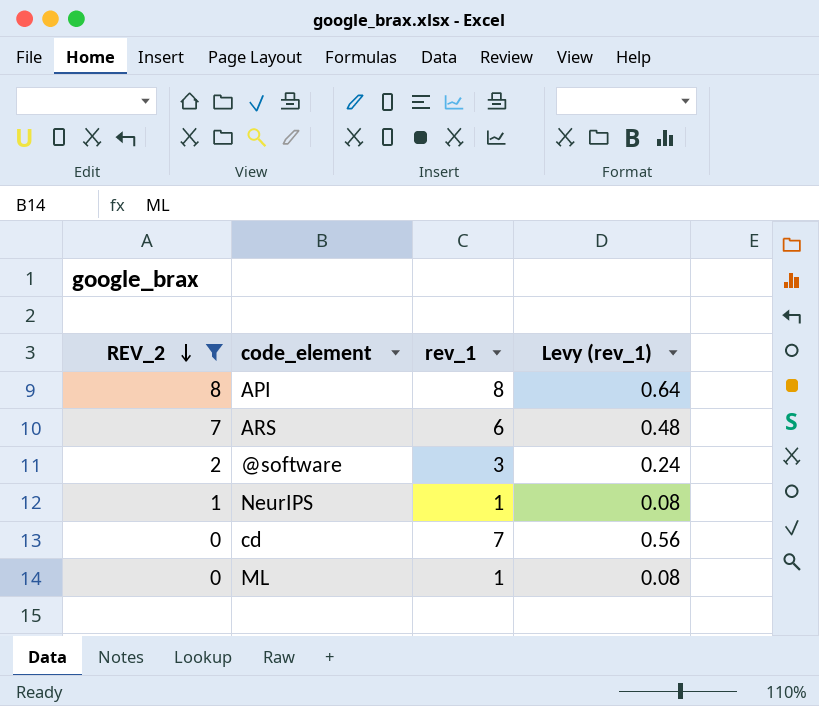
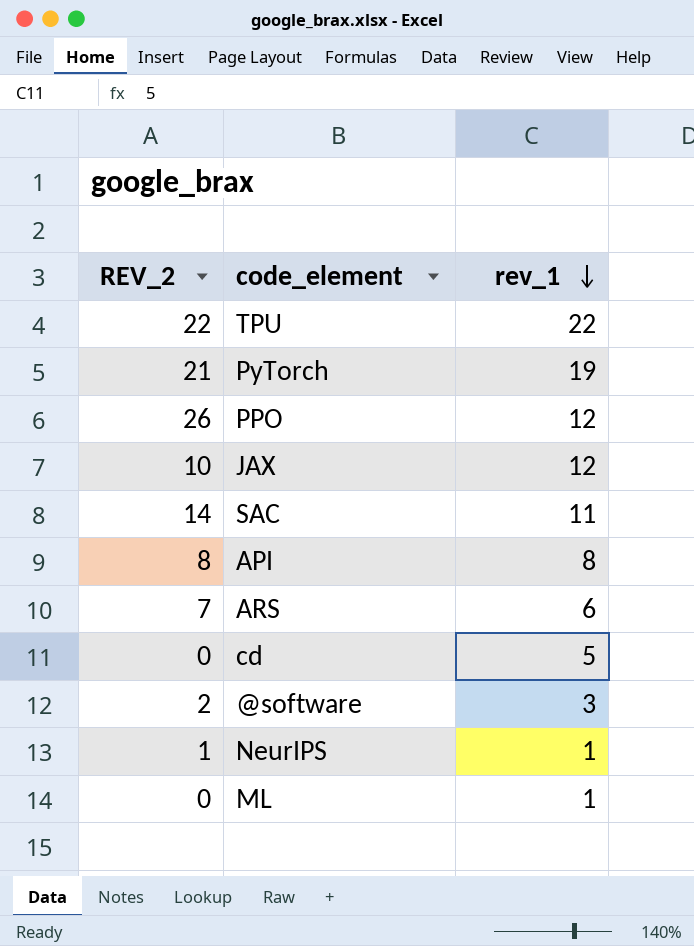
filter: REV_2 <= 8 -> none
row order: REV_2 descending -> rev_1 descending
column Levy (rev_1) | formula: [rev_1] * 0.08 -> none
cd | rev_1: 7 -> 5

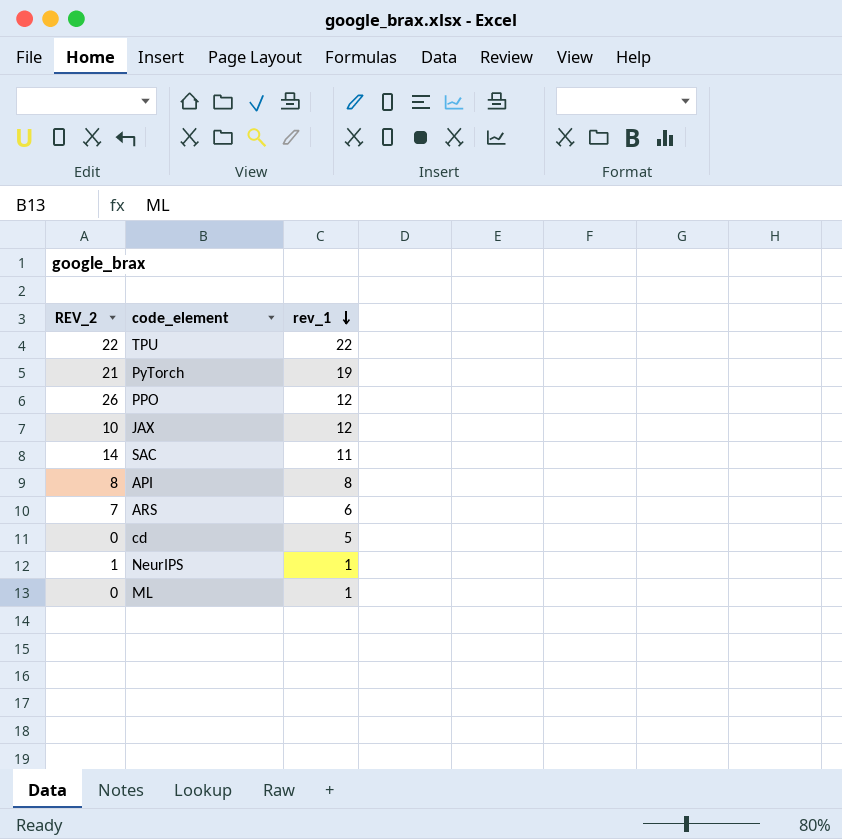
row @software: 2 | 3 -> none

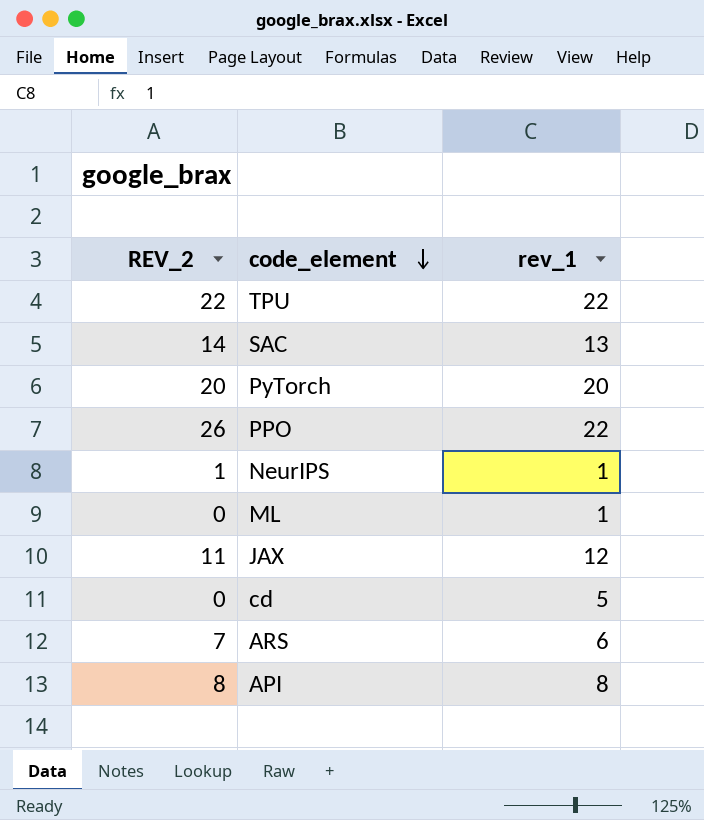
row order: rev_1 descending -> code_element descending
SAC | rev_1: 11 -> 13
PyTorch | REV_2: 21 -> 20
PyTorch | rev_1: 19 -> 20
PPO | rev_1: 12 -> 22
JAX | REV_2: 10 -> 11

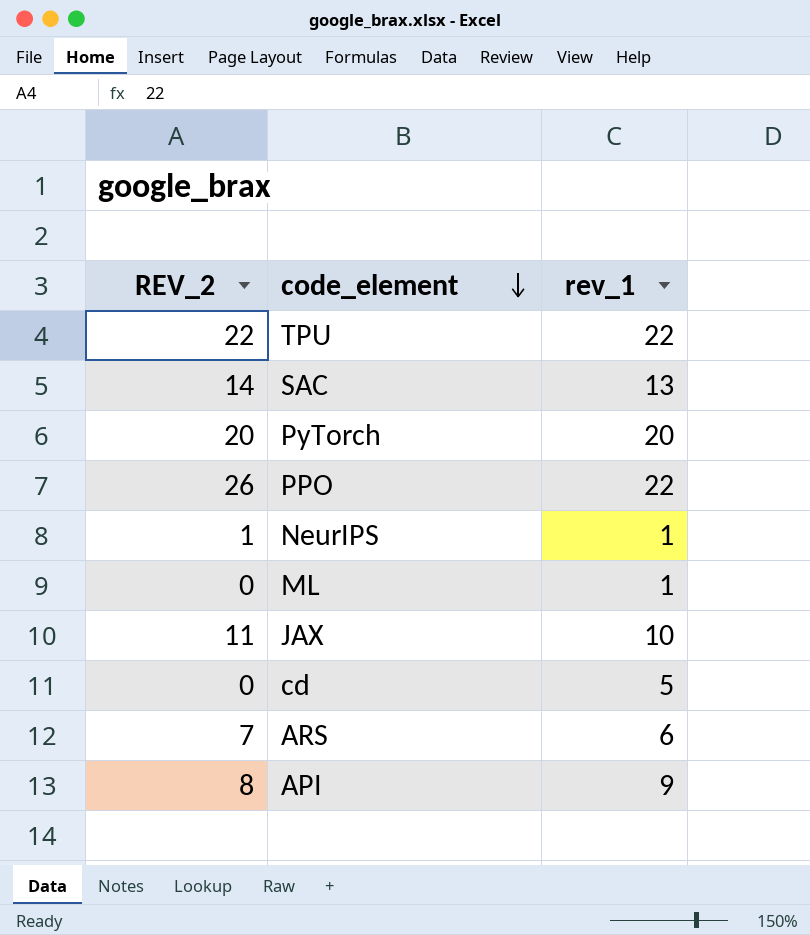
JAX | rev_1: 12 -> 10
API | rev_1: 8 -> 9

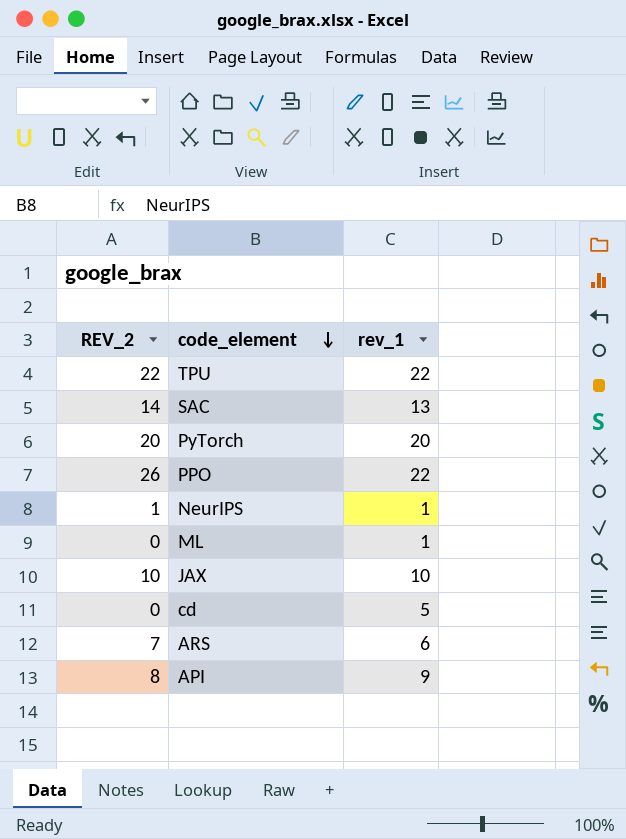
JAX | REV_2: 11 -> 10

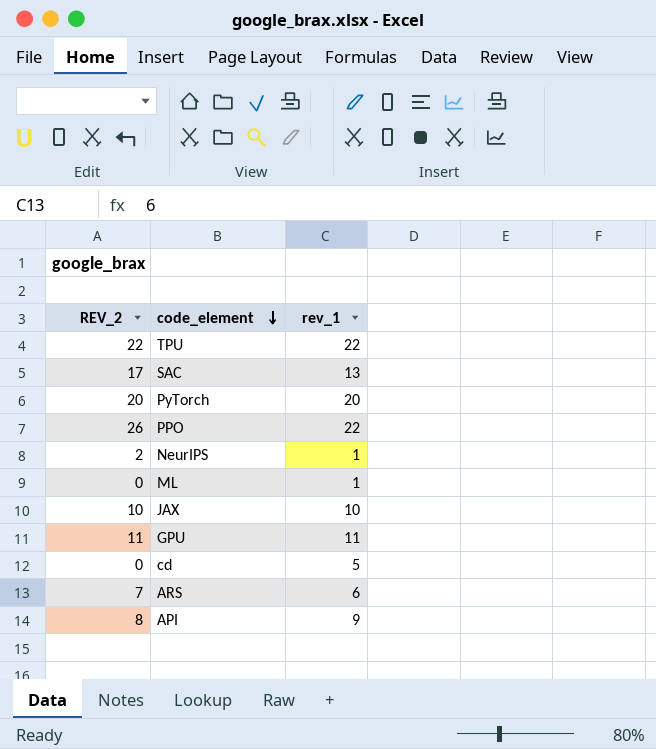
SAC | REV_2: 14 -> 17
NeurIPS | REV_2: 1 -> 2
row GPU: none -> 11 | 11

